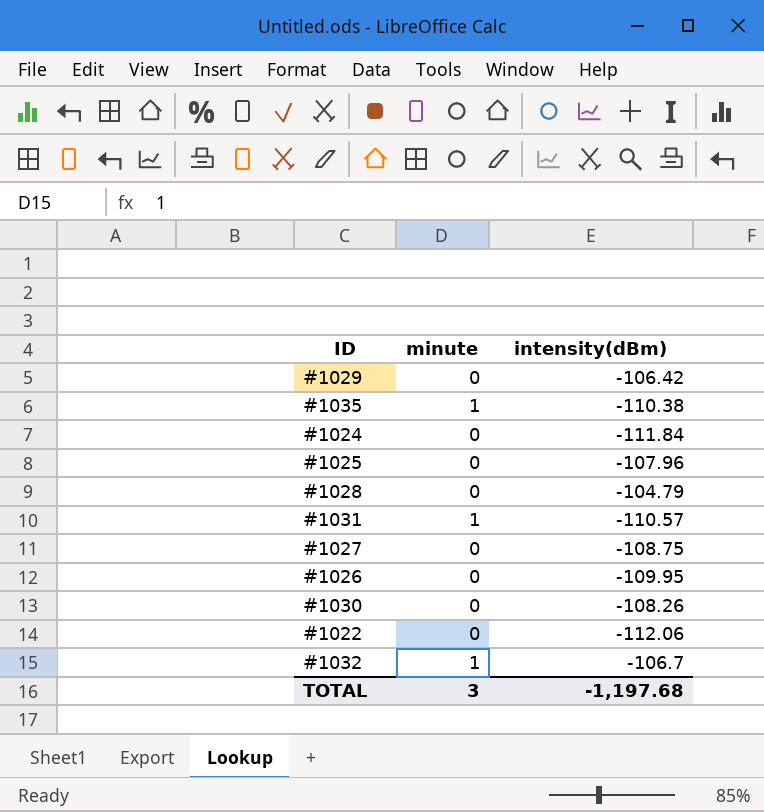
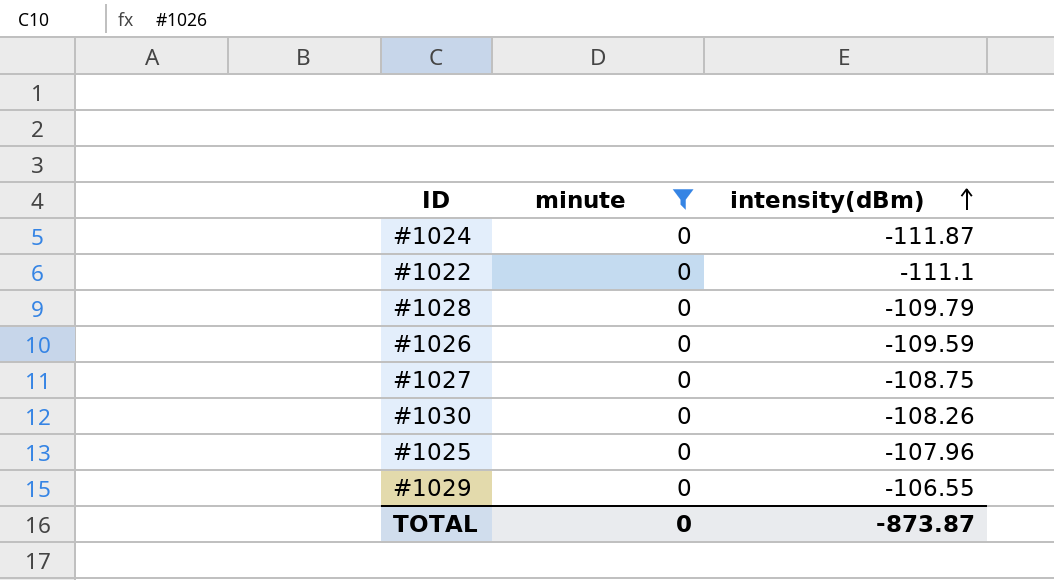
filter: none -> minute = 0
row order: none -> intensity(dBm) ascending
#1024 | intensity(dBm): -111.84 -> -111.87
#1022 | intensity(dBm): -112.06 -> -111.1
#1028 | intensity(dBm): -104.79 -> -109.79
#1026 | intensity(dBm): -109.95 -> -109.59
#1029 | intensity(dBm): -106.42 -> -106.55
TOTAL | minute: 3 -> 0
TOTAL | intensity(dBm): -1,197.68 -> -873.87

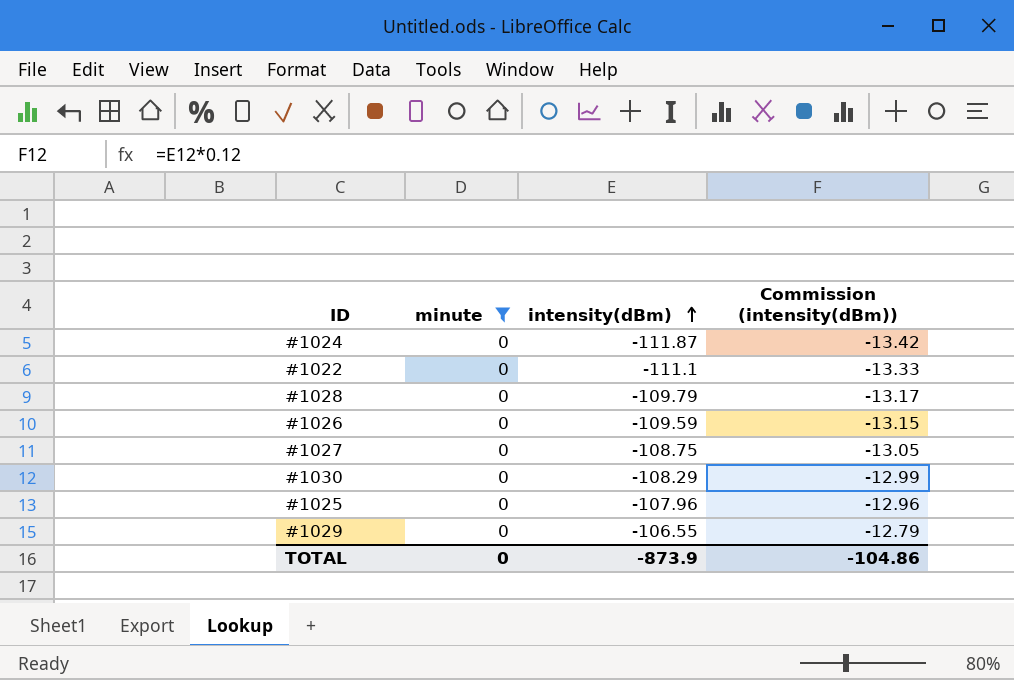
column Commission (intensity(dBm)) | formula: none -> [intensity(dBm)] * 0.12
#1030 | intensity(dBm): -108.26 -> -108.29
TOTAL | intensity(dBm): -873.87 -> -873.9

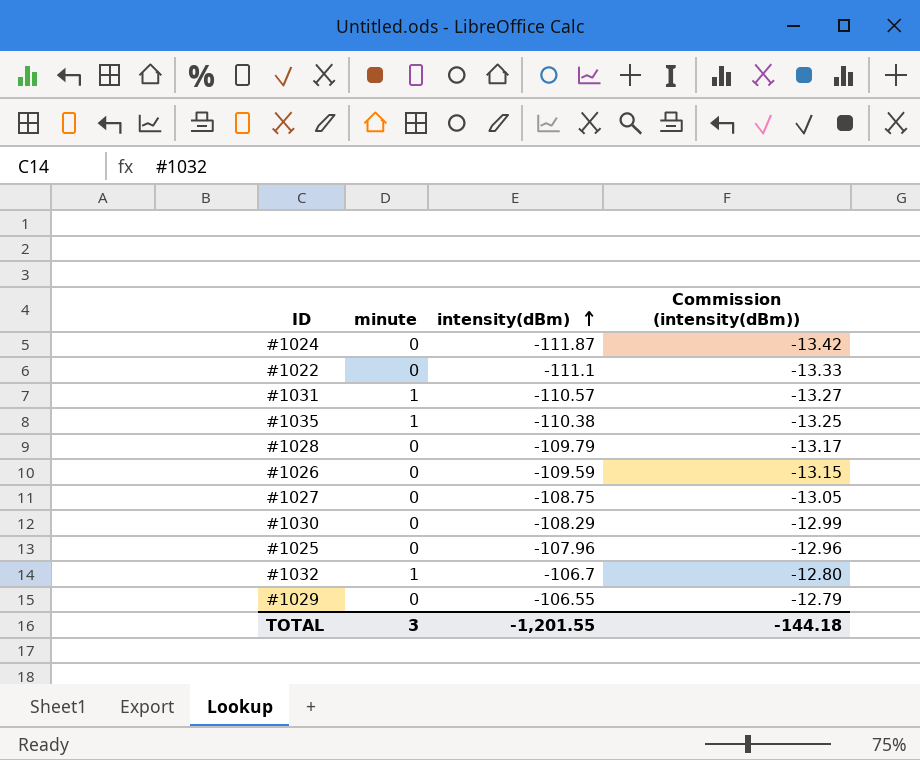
filter: minute = 0 -> none
TOTAL | minute: 0 -> 3
TOTAL | intensity(dBm): -873.9 -> -1,201.55
TOTAL | Commission (intensity(dBm)): -104.86 -> -144.18

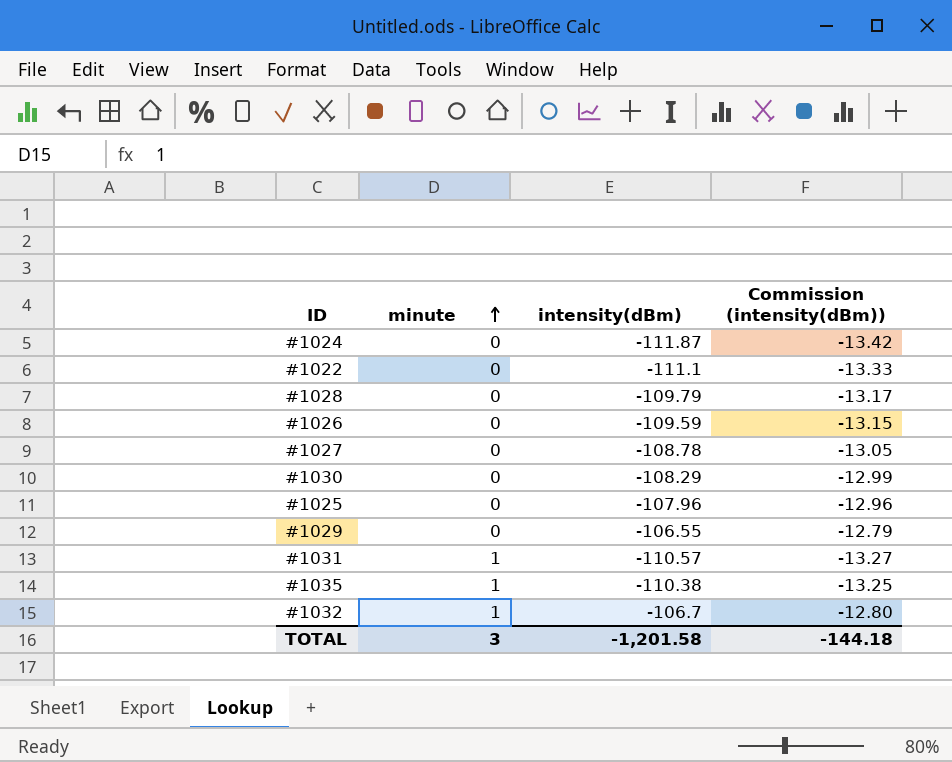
row order: intensity(dBm) ascending -> minute ascending
#1027 | intensity(dBm): -108.75 -> -108.78
TOTAL | intensity(dBm): -1,201.55 -> -1,201.58

